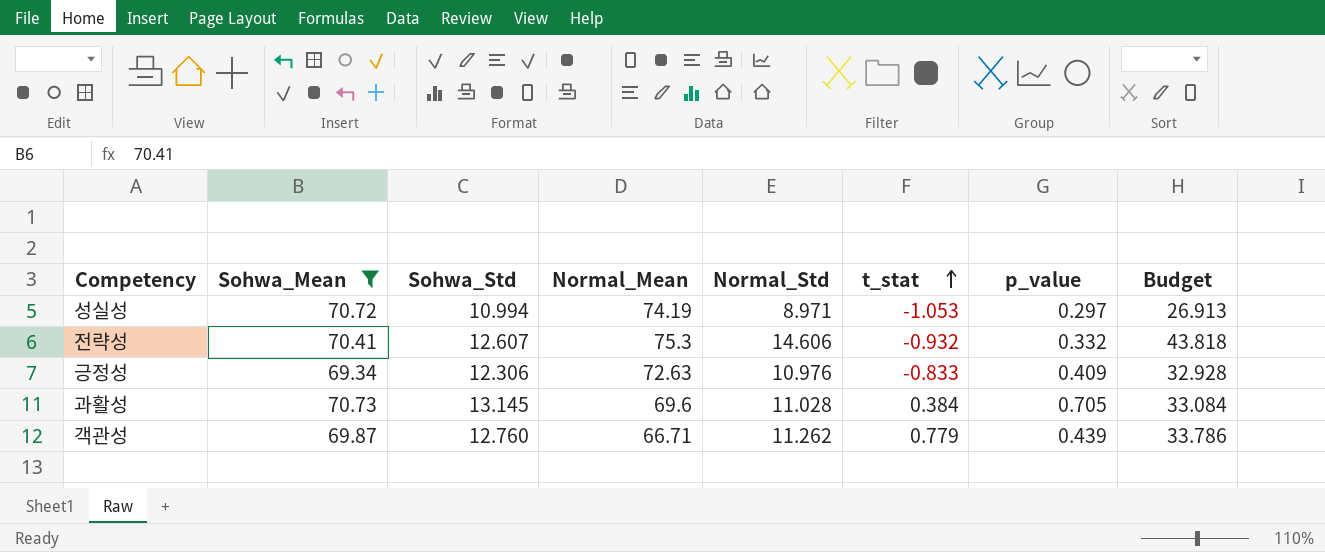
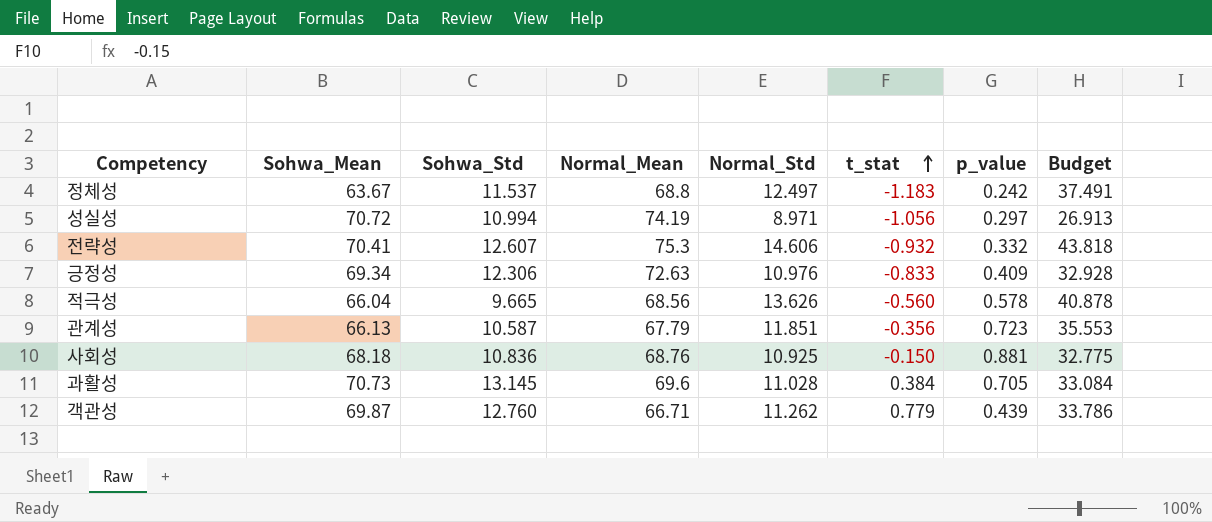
filter: Sohwa_Mean >= 69.34 -> none
성실성 | t_stat: -1.053 -> -1.056

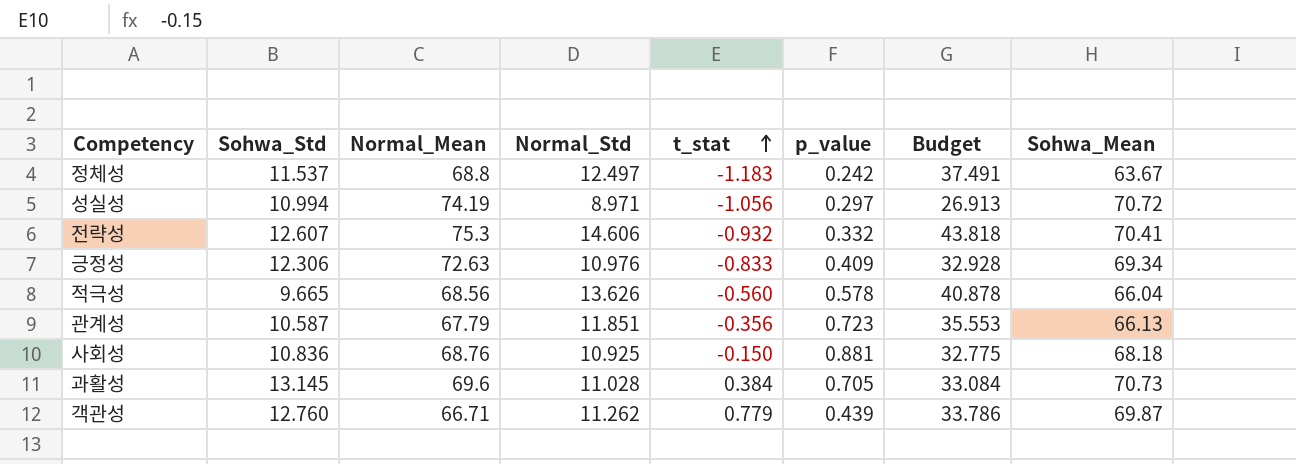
column Sohwa_Mean | position: 2 -> 8

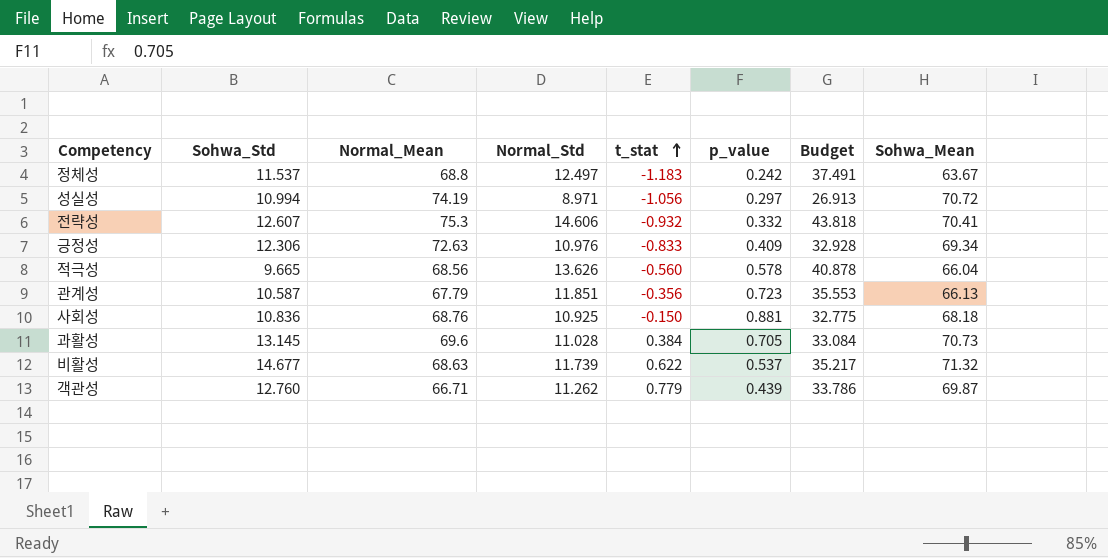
row 비활성: none -> 14.677 | 68.63 | 11.739 | 0.622 | 0.537 | 35.217 | 71.32

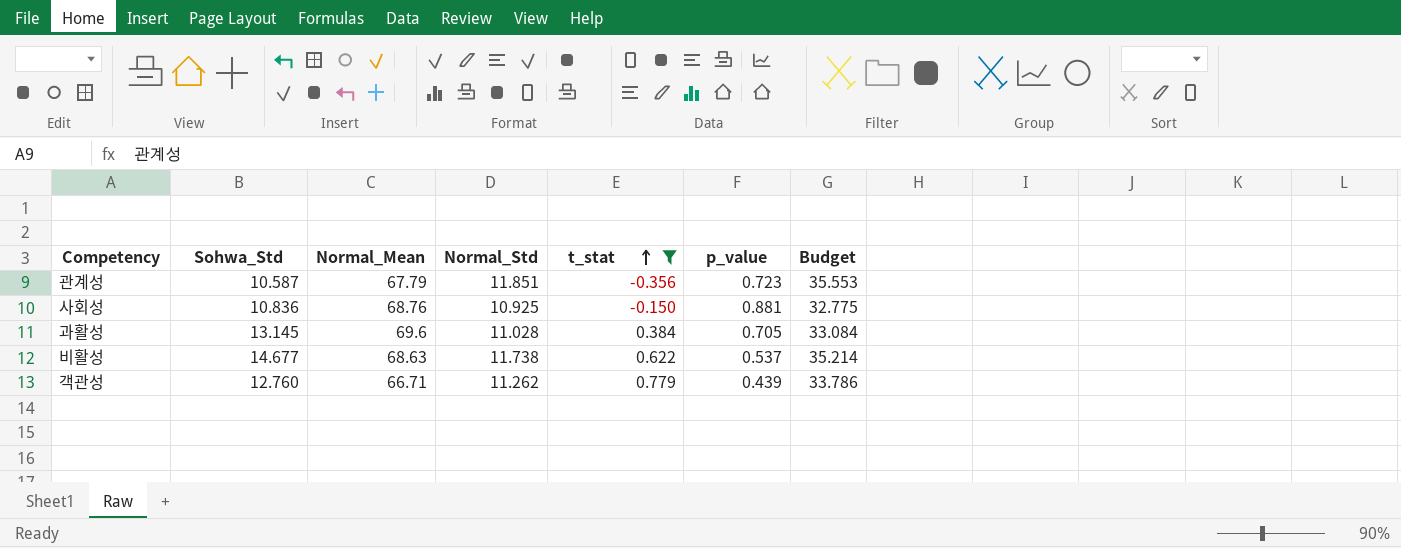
filter: none -> t_stat >= -0.356
column Sohwa_Mean | position: 8 -> none
비활성 | Normal_Std: 11.739 -> 11.738
비활성 | Budget: 35.217 -> 35.214

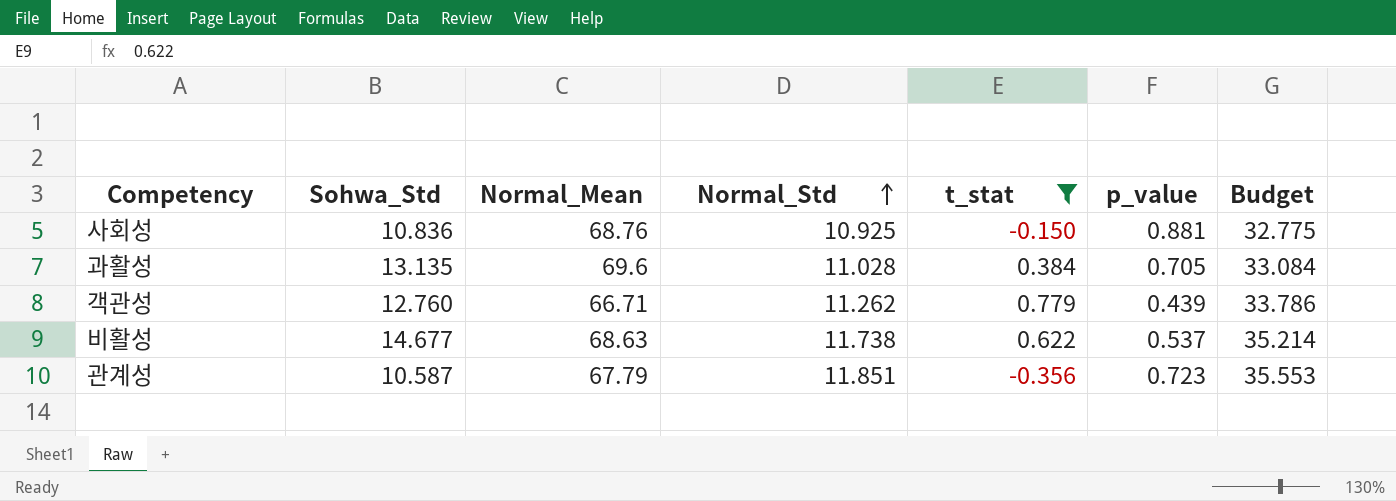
row order: t_stat ascending -> Normal_Std ascending
과활성 | Sohwa_Std: 13.145 -> 13.135

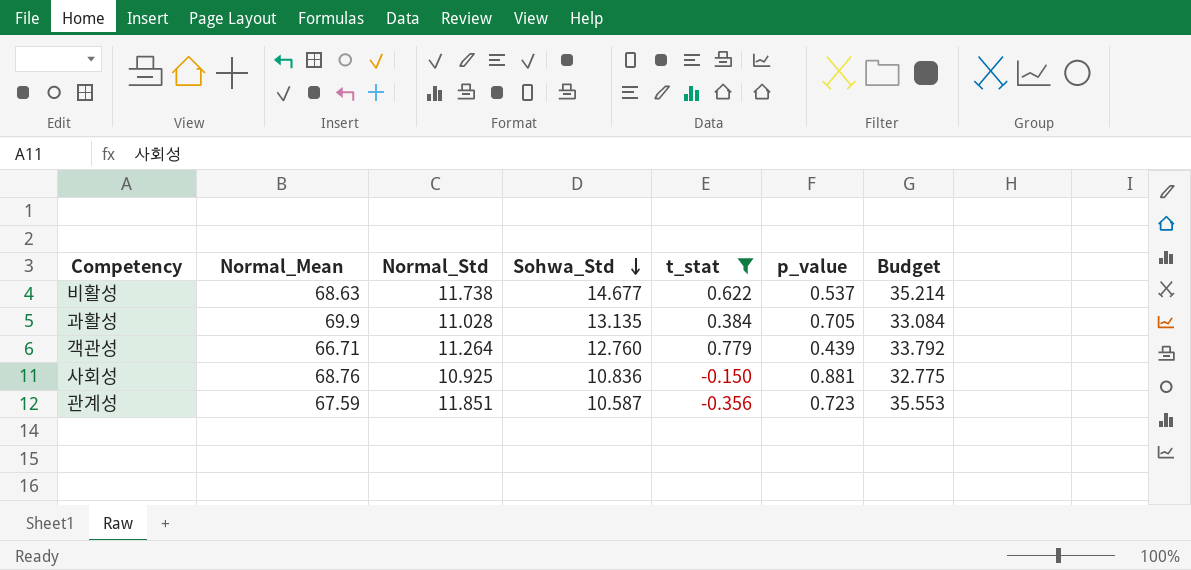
row order: Normal_Std ascending -> Sohwa_Std descending
column Sohwa_Std | position: 2 -> 4
과활성 | Normal_Mean: 69.6 -> 69.9
객관성 | Normal_Std: 11.262 -> 11.264
객관성 | Budget: 33.786 -> 33.792
관계성 | Normal_Mean: 67.79 -> 67.59

